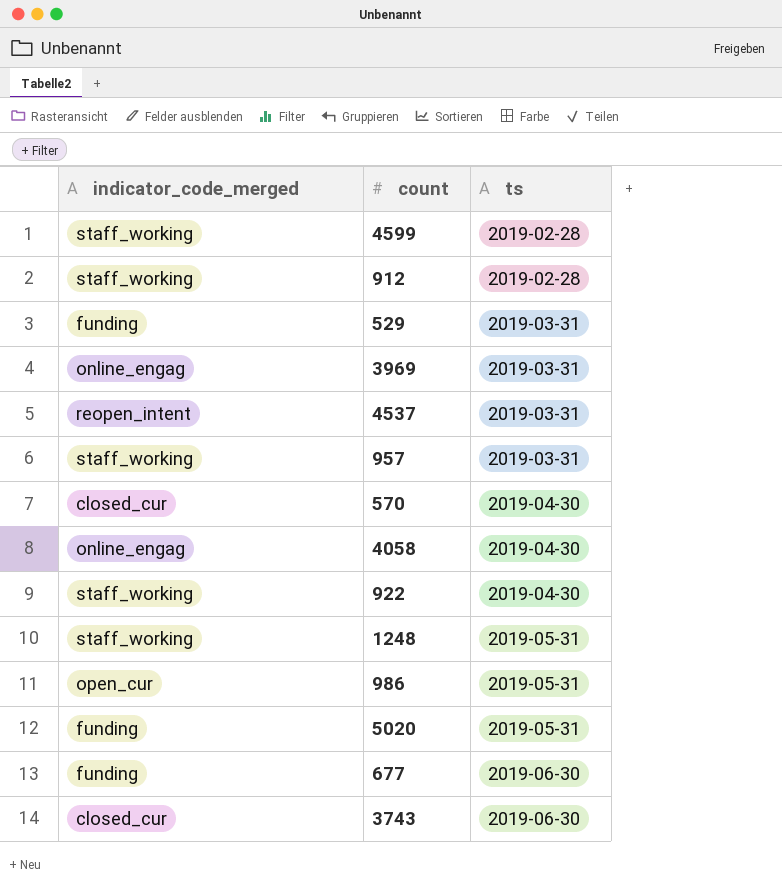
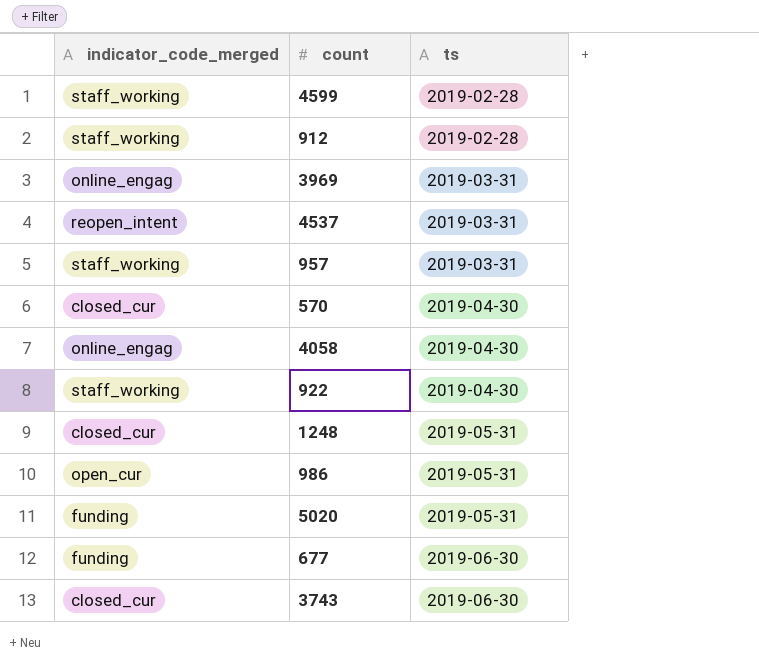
row 529: funding | 2019-03-31 -> none
1248 | indicator_code_merged: staff_working -> closed_cur

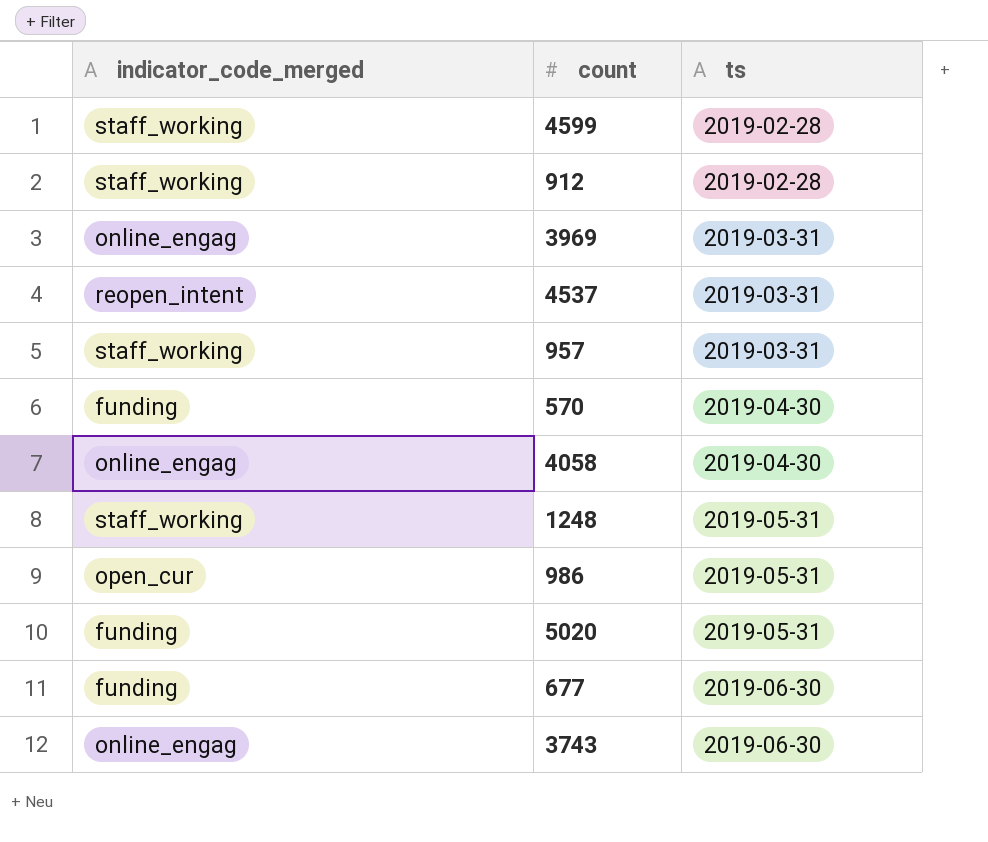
row 922: staff_working | 2019-04-30 -> none
570 | indicator_code_merged: closed_cur -> funding
1248 | indicator_code_merged: closed_cur -> staff_working
3743 | indicator_code_merged: closed_cur -> online_engag

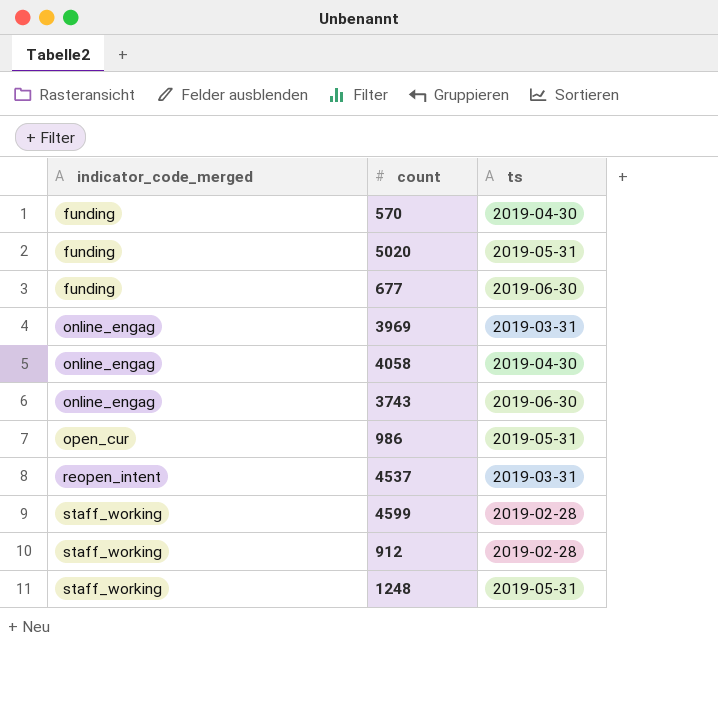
row order: ts ascending -> indicator_code_merged ascending
row 957: staff_working | 2019-03-31 -> none

